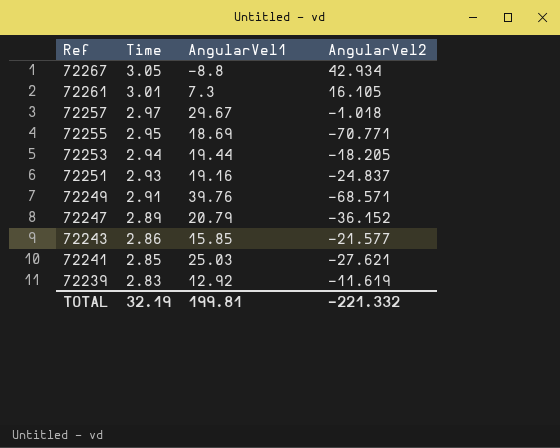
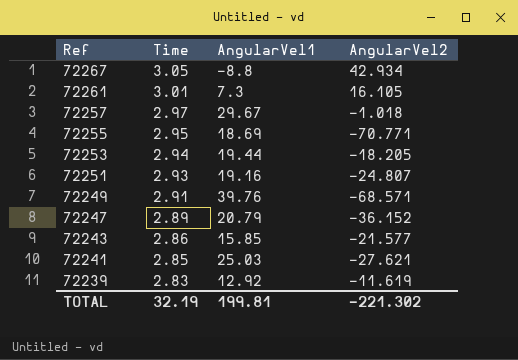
72251 | AngularVel2: -24.837 -> -24.807
TOTAL | AngularVel2: -221.332 -> -221.302

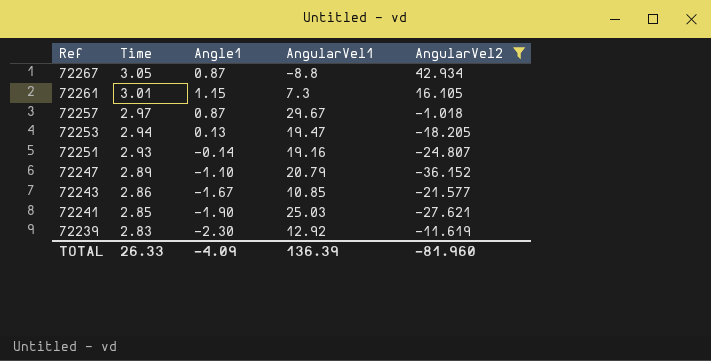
filter: none -> AngularVel2 >= -36.152
column Angle1 | position: none -> 3
72253 | AngularVel1: 19.44 -> 19.47
72243 | AngularVel1: 15.85 -> 10.85
TOTAL | Time: 32.19 -> 26.33
TOTAL | AngularVel1: 199.81 -> 136.39
TOTAL | AngularVel2: -221.302 -> -81.960

